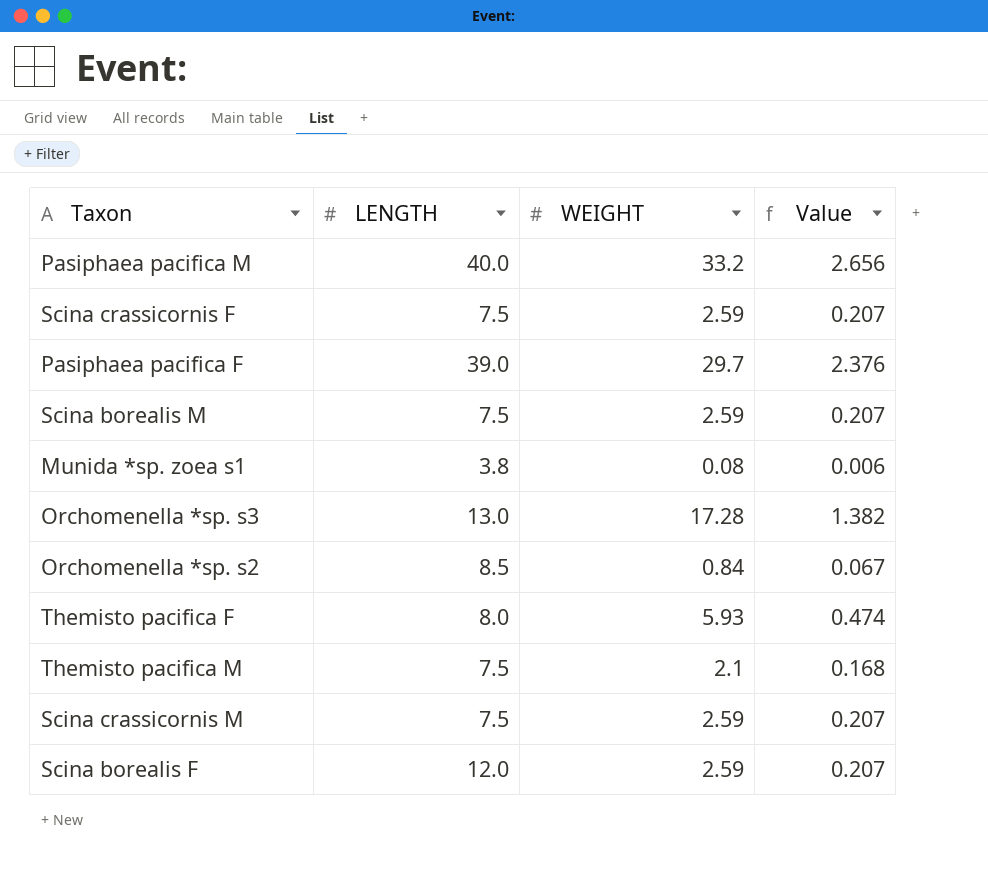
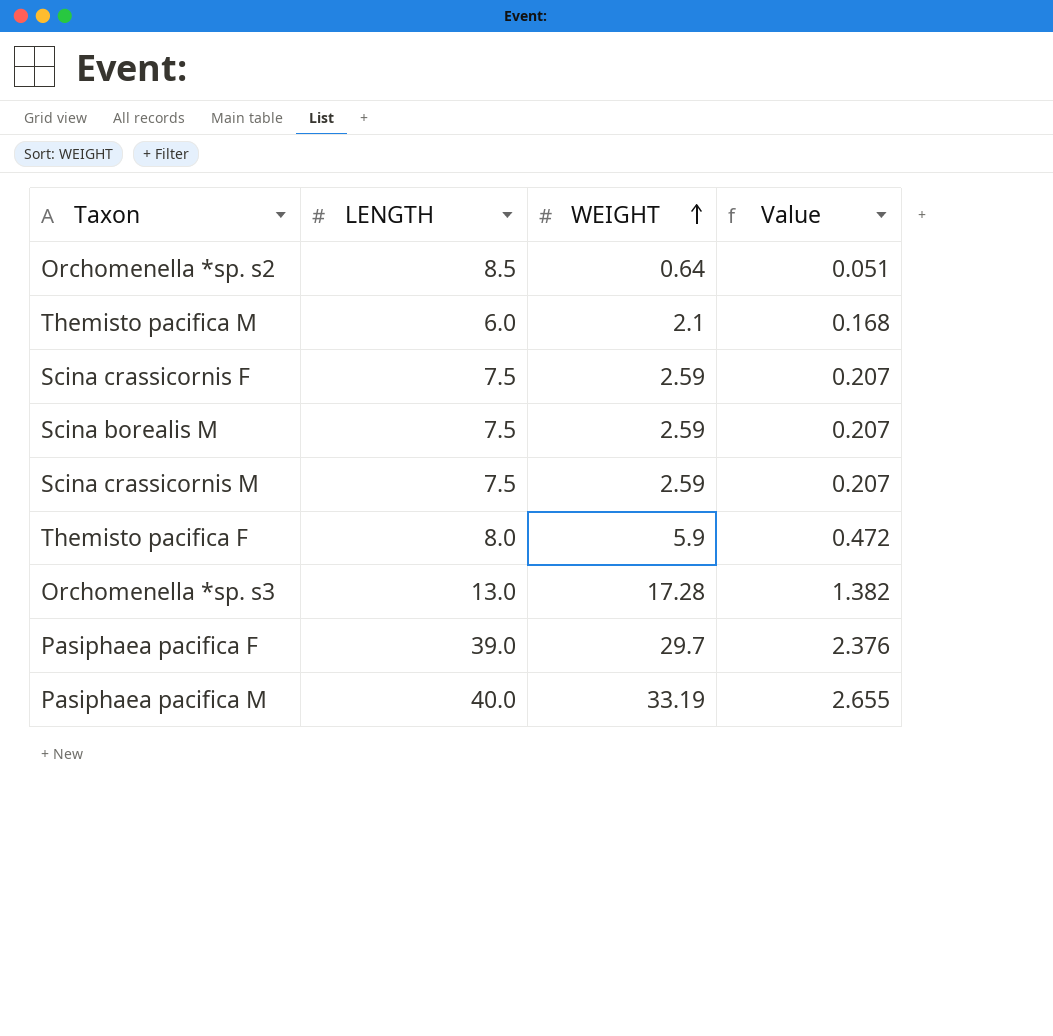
row order: none -> WEIGHT ascending
row Munida *sp. zoea s1: 3.8 | 0.08 | 0.006 -> none
row Scina borealis F: 12.0 | 2.59 | 0.207 -> none
Orchomenella *sp. s2 | WEIGHT: 0.84 -> 0.64
Orchomenella *sp. s2 | Value: 0.067 -> 0.051
Themisto pacifica M | LENGTH: 7.5 -> 6.0
Themisto pacifica F | WEIGHT: 5.93 -> 5.9
Themisto pacifica F | Value: 0.474 -> 0.472
Pasiphaea pacifica M | WEIGHT: 33.2 -> 33.19
Pasiphaea pacifica M | Value: 2.656 -> 2.655

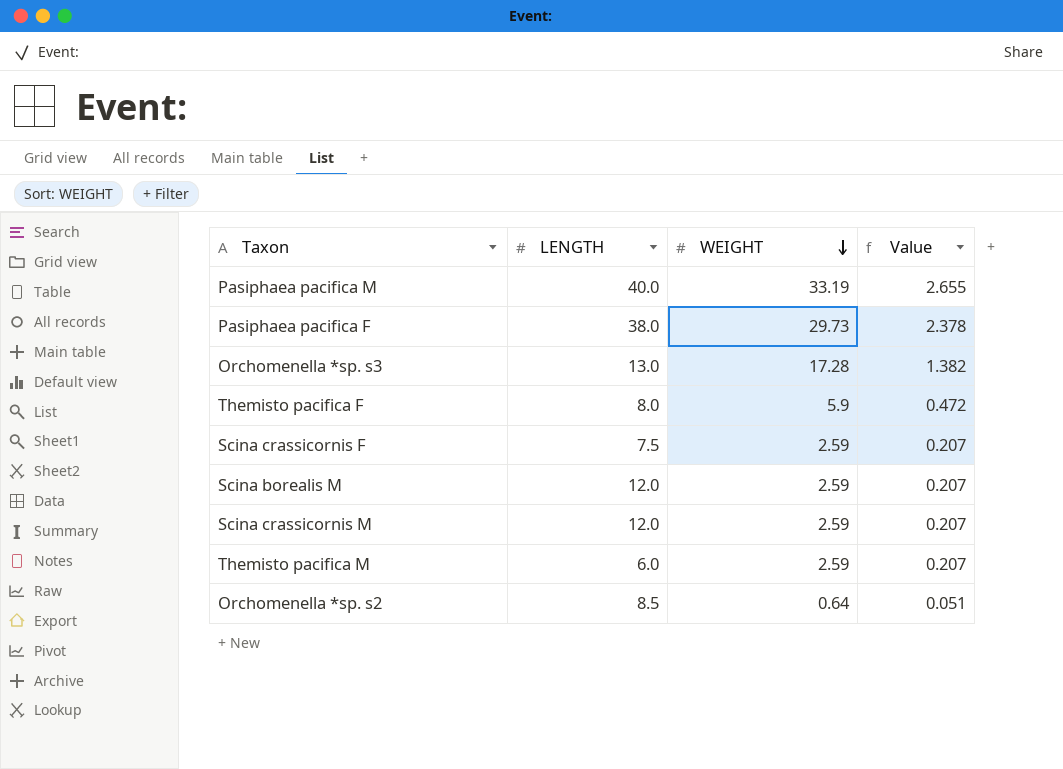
row order: WEIGHT ascending -> WEIGHT descending
Pasiphaea pacifica F | LENGTH: 39.0 -> 38.0
Pasiphaea pacifica F | WEIGHT: 29.7 -> 29.73
Pasiphaea pacifica F | Value: 2.376 -> 2.378
Scina borealis M | LENGTH: 7.5 -> 12.0
Scina crassicornis M | LENGTH: 7.5 -> 12.0
Themisto pacifica M | WEIGHT: 2.1 -> 2.59
Themisto pacifica M | Value: 0.168 -> 0.207

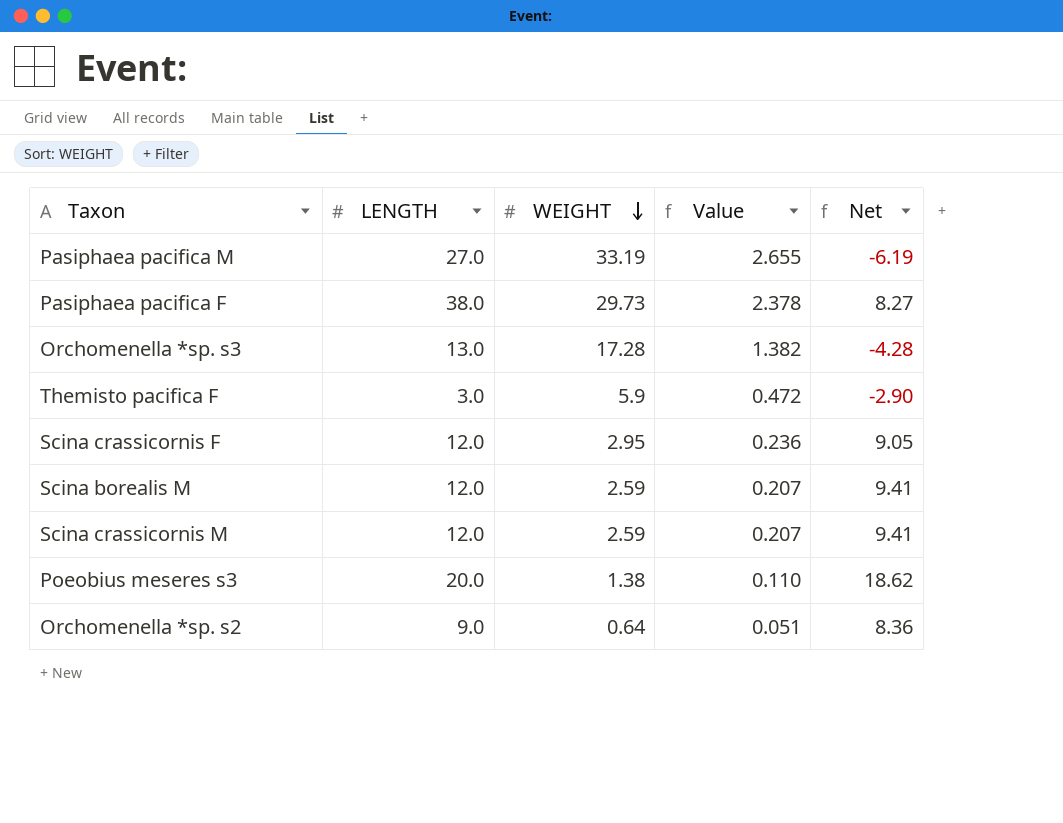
column Net | formula: none -> [LENGTH] - [WEIGHT]
row Themisto pacifica M: 6.0 | 2.59 | 0.207 -> none
Pasiphaea pacifica M | LENGTH: 40.0 -> 27.0
Themisto pacifica F | LENGTH: 8.0 -> 3.0
Scina crassicornis F | LENGTH: 7.5 -> 12.0
Scina crassicornis F | WEIGHT: 2.59 -> 2.95
Scina crassicornis F | Value: 0.207 -> 0.236
row Poeobius meseres s3: none -> 20.0 | 1.38 | 0.110 | 18.62
Orchomenella *sp. s2 | LENGTH: 8.5 -> 9.0

